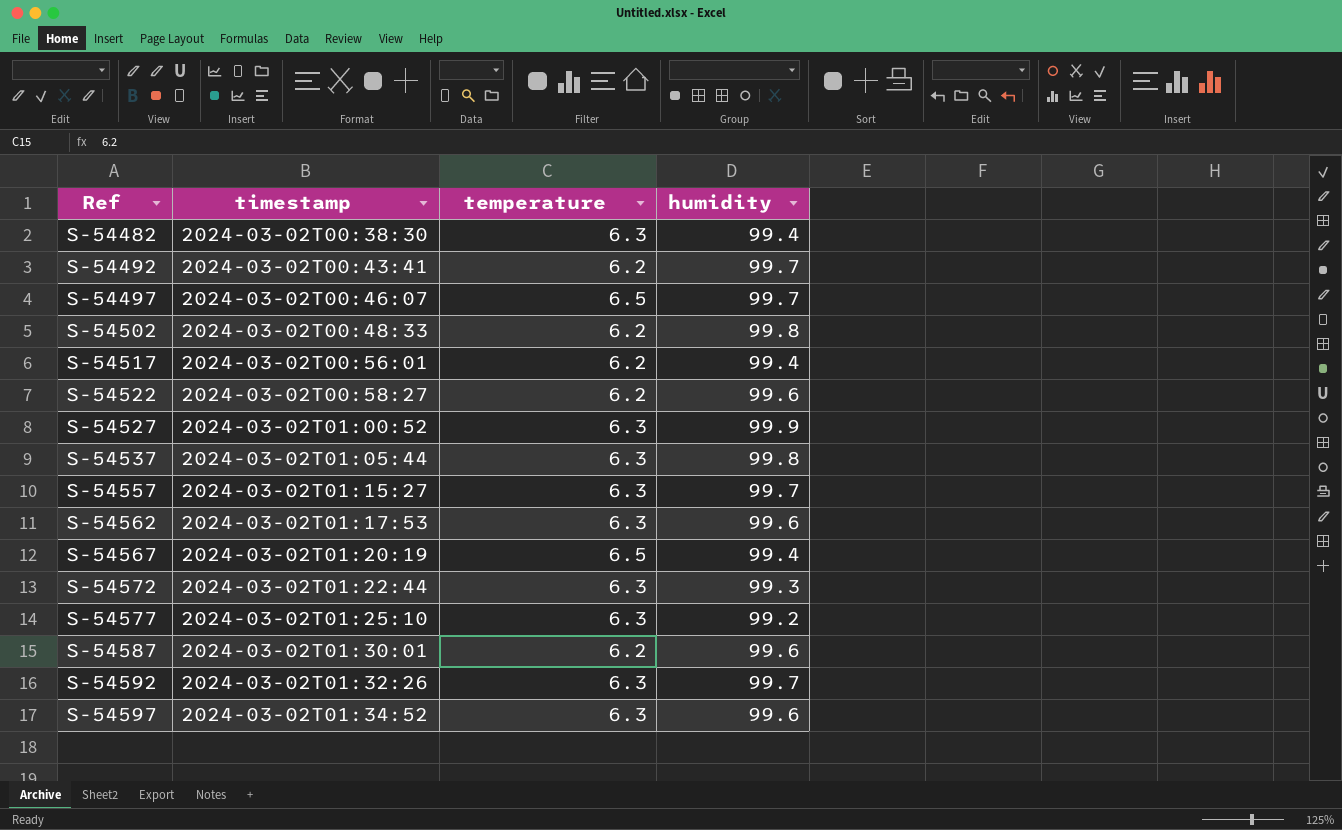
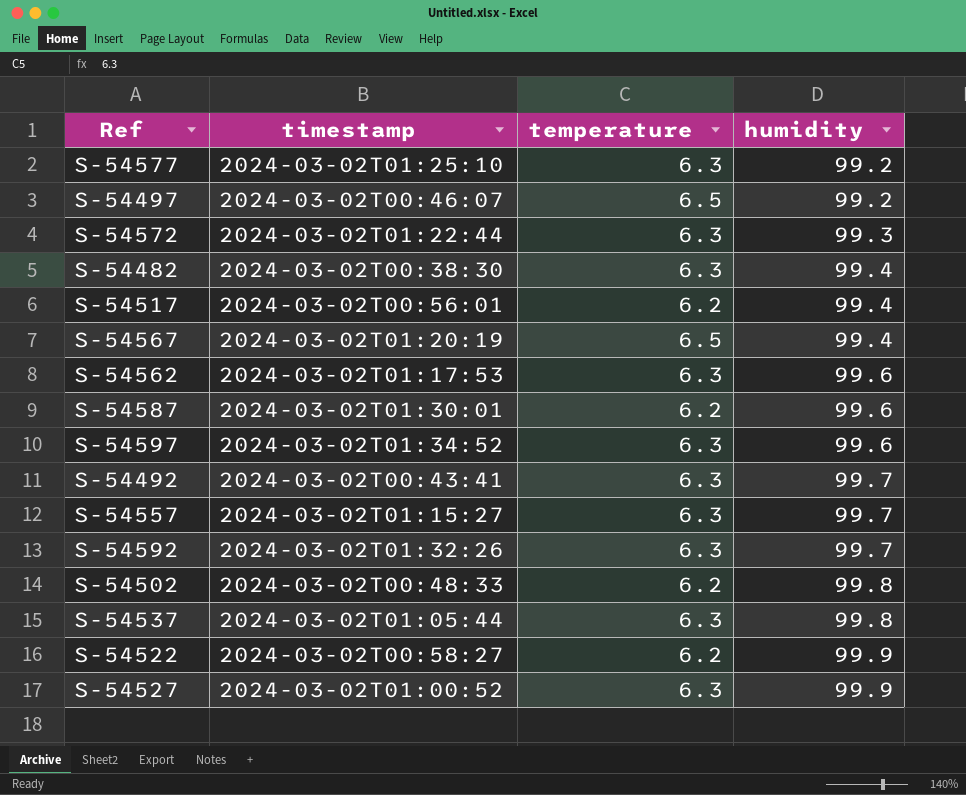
row order: Ref ascending -> humidity ascending
S-54497 | humidity: 99.7 -> 99.2
S-54492 | temperature: 6.2 -> 6.3
S-54522 | humidity: 99.6 -> 99.9

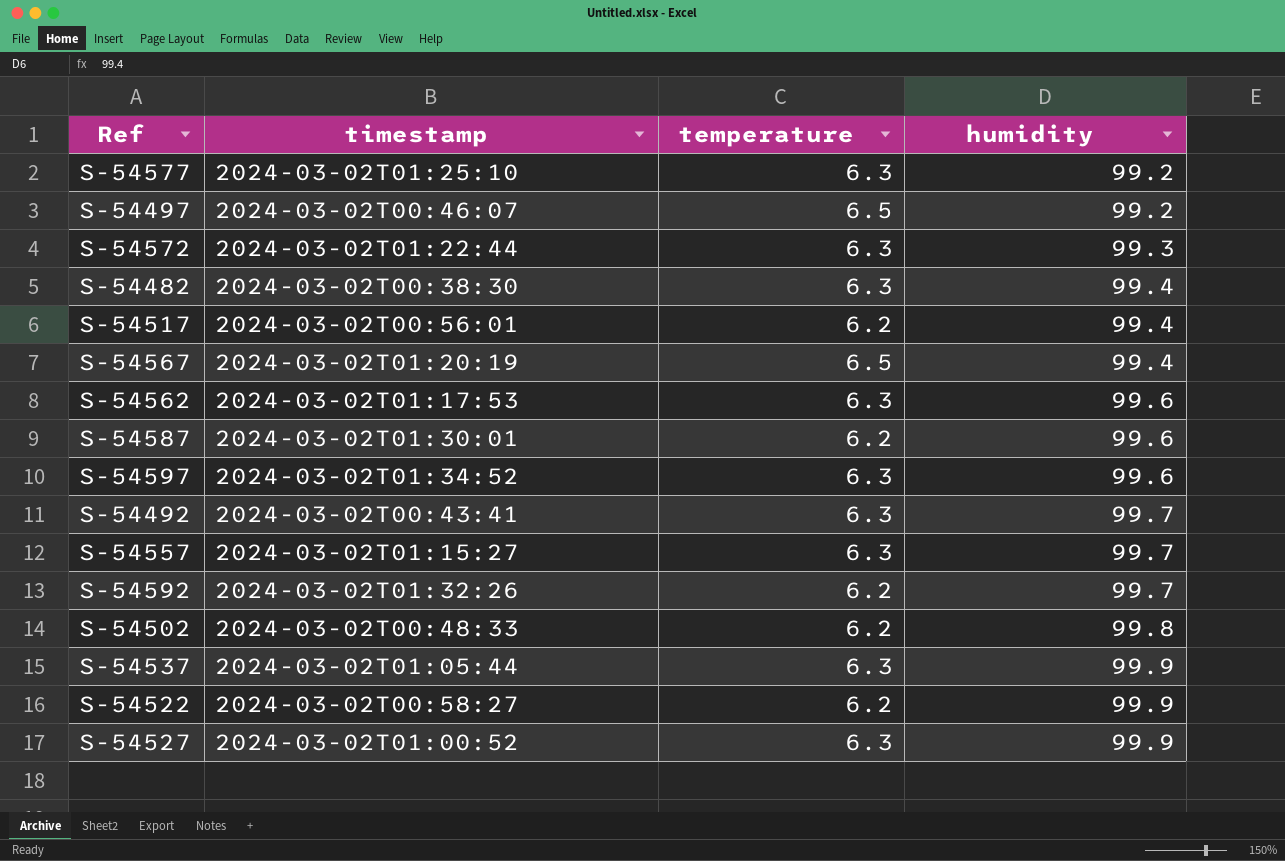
S-54592 | temperature: 6.3 -> 6.2
S-54537 | humidity: 99.8 -> 99.9

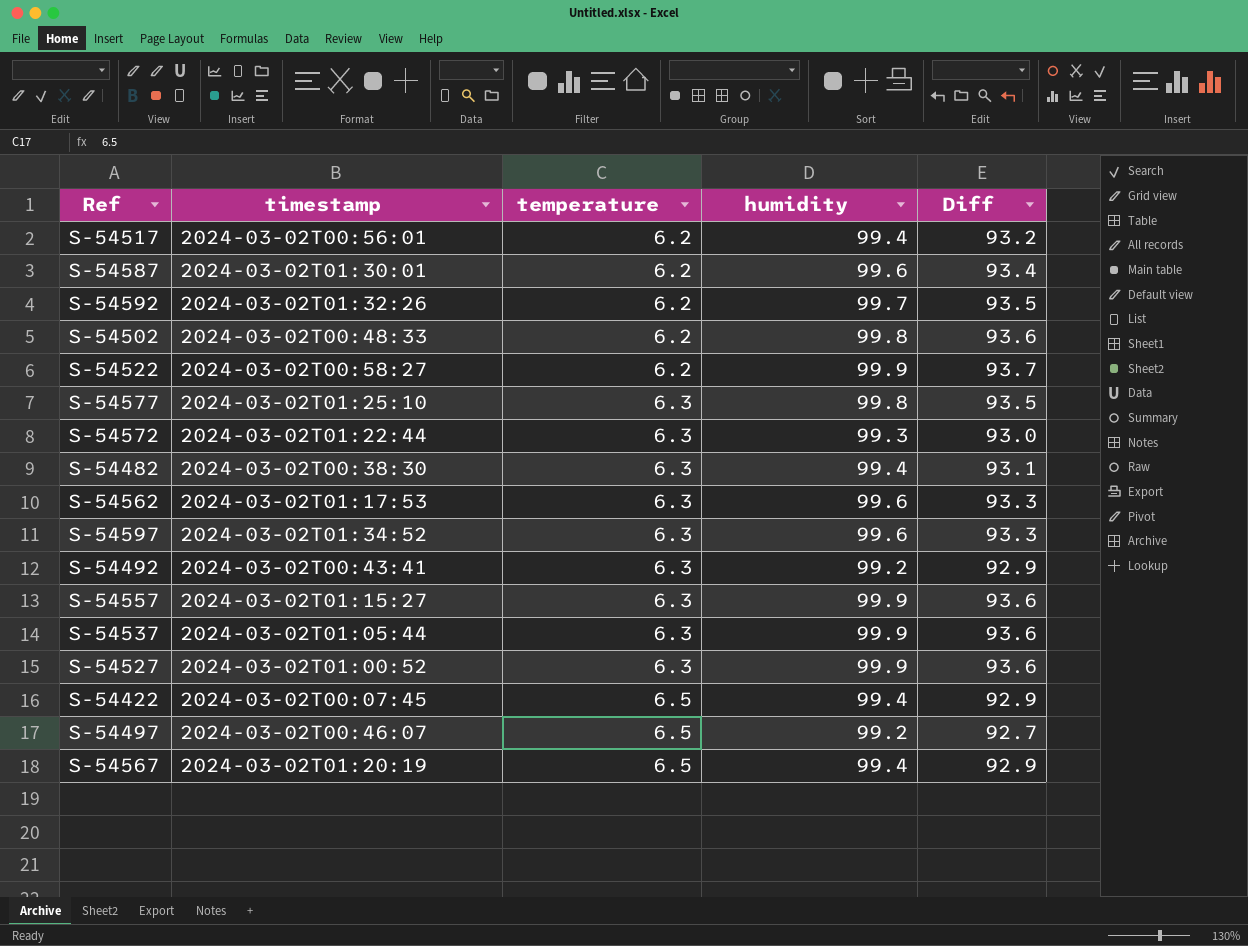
row order: humidity ascending -> temperature ascending
column Diff | formula: none -> [humidity] - [temperature]
S-54577 | humidity: 99.2 -> 99.8
S-54492 | humidity: 99.7 -> 99.2
S-54557 | humidity: 99.7 -> 99.9
row S-54422: none -> 2024-03-02T00:07:45 | 6.5 | 99.4 | 92.9

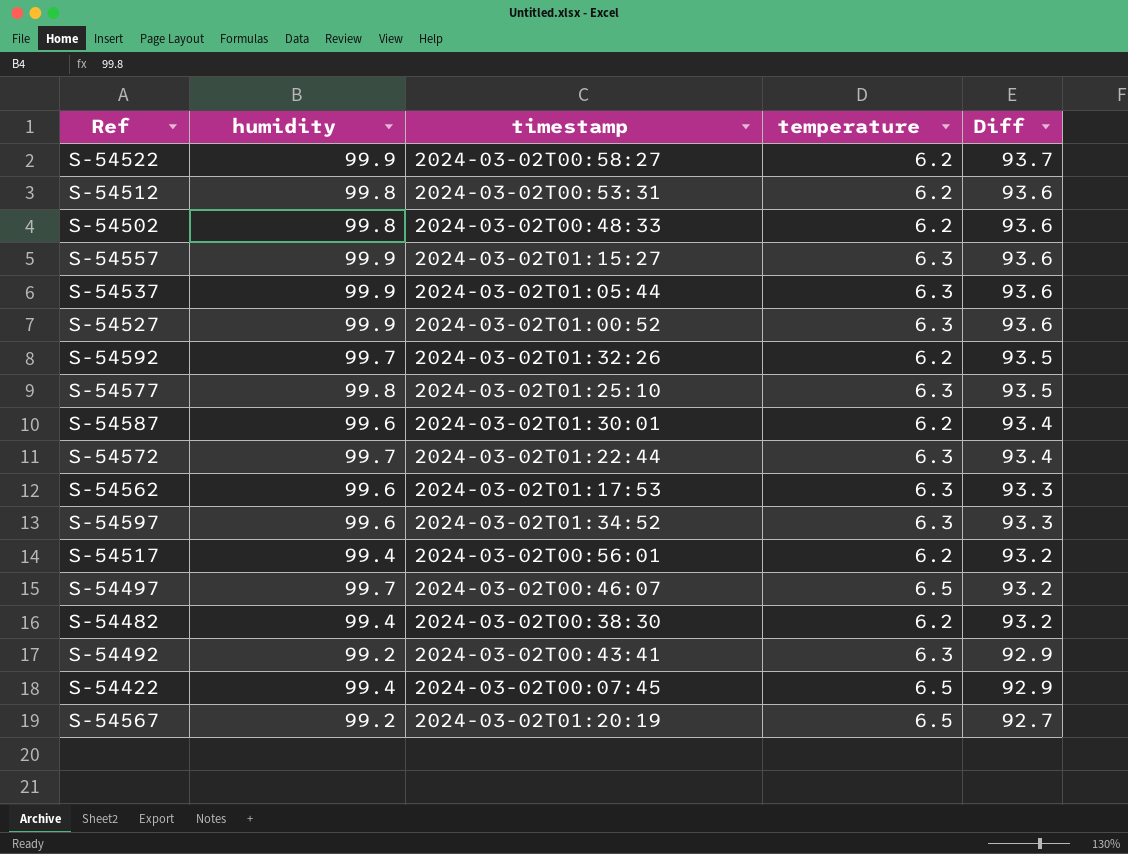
row order: temperature ascending -> Diff descending
column humidity | position: 4 -> 2
row S-54512: none -> 99.8 | 2024-03-02T00:53:31 | 6.2 | 93.6
S-54572 | humidity: 99.3 -> 99.7
S-54572 | Diff: 93.0 -> 93.4
S-54497 | humidity: 99.2 -> 99.7
S-54497 | Diff: 92.7 -> 93.2
S-54482 | temperature: 6.3 -> 6.2
S-54482 | Diff: 93.1 -> 93.2
S-54567 | humidity: 99.4 -> 99.2
S-54567 | Diff: 92.9 -> 92.7

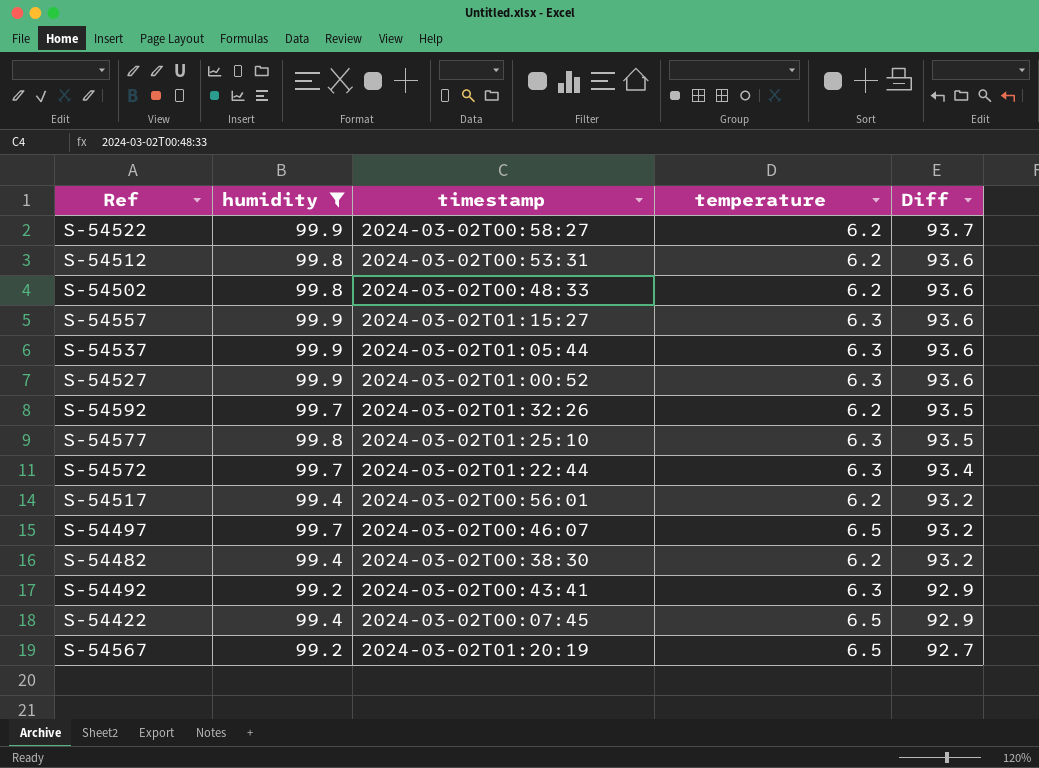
filter: none -> humidity != 99.6

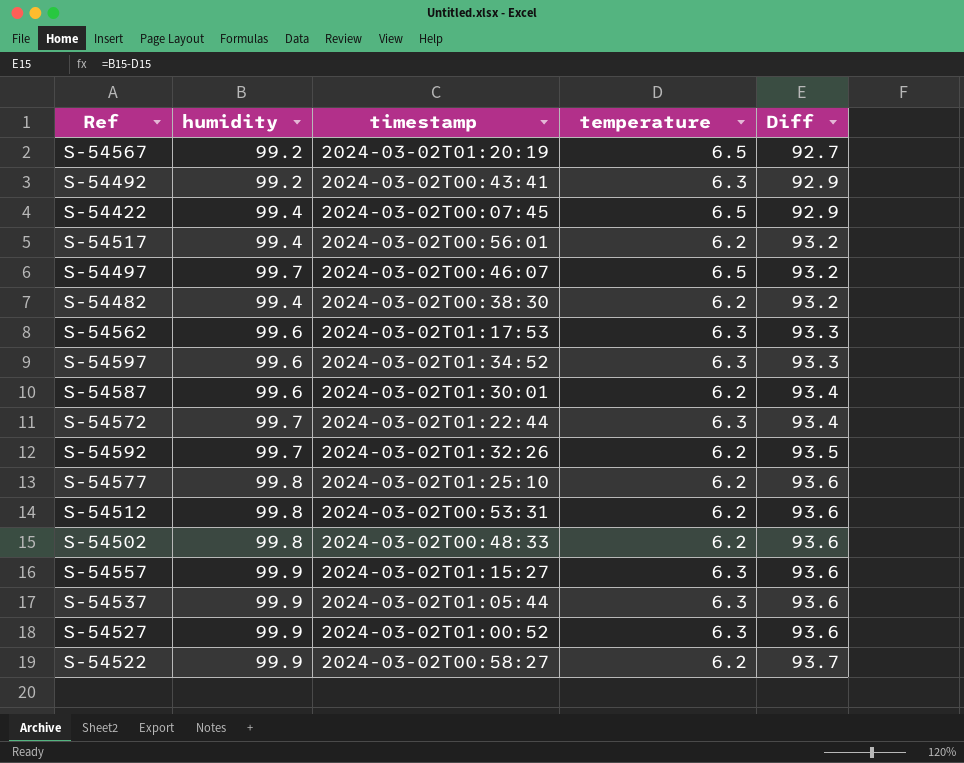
filter: humidity != 99.6 -> none
row order: Diff descending -> Diff ascending
S-54577 | temperature: 6.3 -> 6.2
S-54577 | Diff: 93.5 -> 93.6

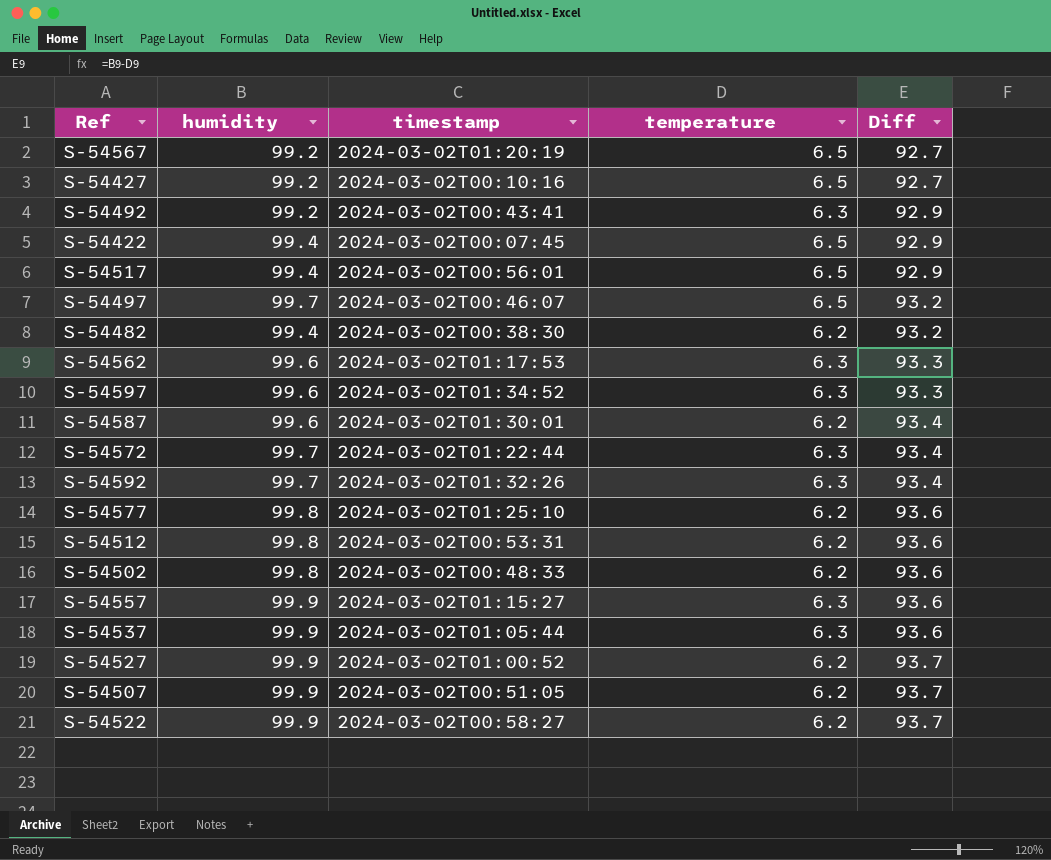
row S-54427: none -> 99.2 | 2024-03-02T00:10:16 | 6.5 | 92.7
S-54517 | temperature: 6.2 -> 6.5
S-54517 | Diff: 93.2 -> 92.9
S-54592 | temperature: 6.2 -> 6.3
S-54592 | Diff: 93.5 -> 93.4
S-54527 | temperature: 6.3 -> 6.2
S-54527 | Diff: 93.6 -> 93.7
row S-54507: none -> 99.9 | 2024-03-02T00:51:05 | 6.2 | 93.7

